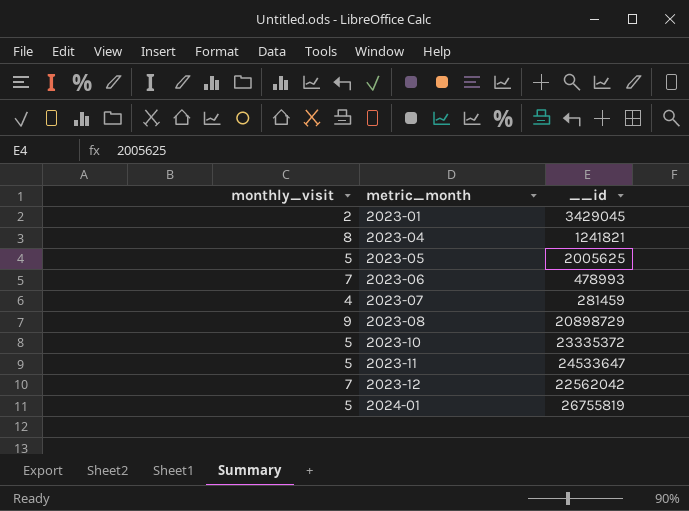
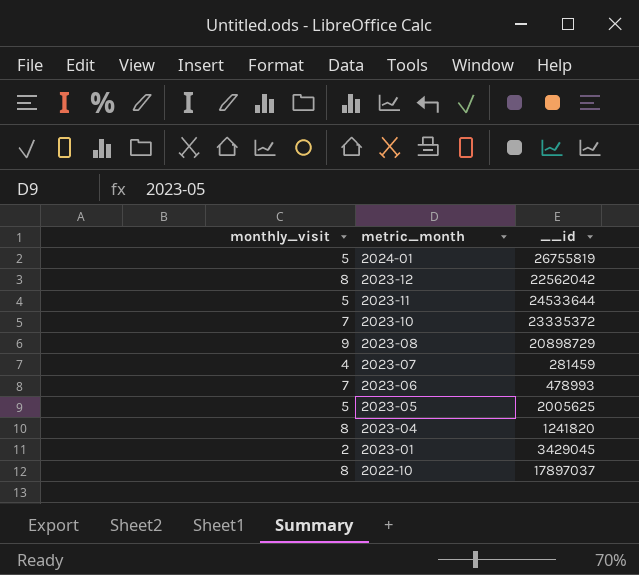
row order: metric_month ascending -> metric_month descending
2023-12 | monthly_visit: 7 -> 8
2023-11 | __id: 24533647 -> 24533644
2023-10 | monthly_visit: 5 -> 7
2023-04 | __id: 1241821 -> 1241820
row 2022-10: none -> 8 | 17897037

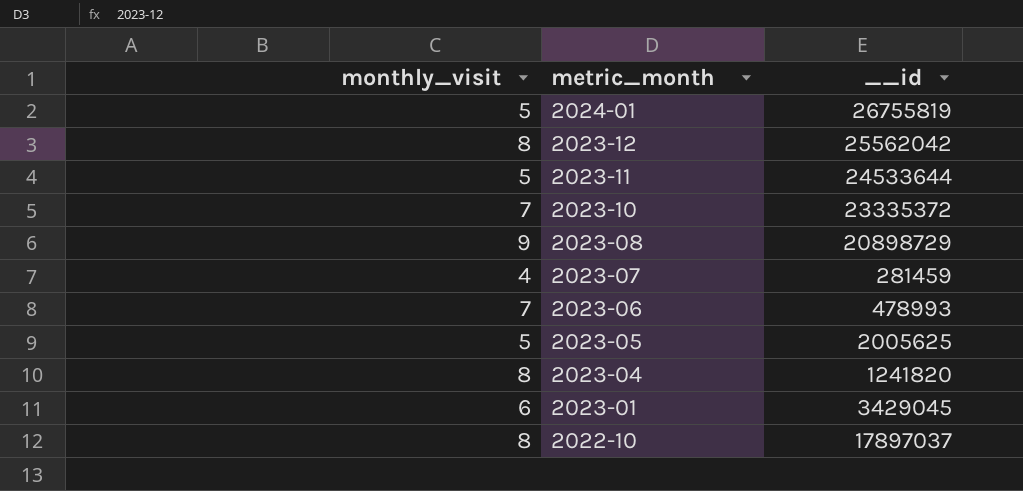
2023-12 | __id: 22562042 -> 25562042
2023-01 | monthly_visit: 2 -> 6

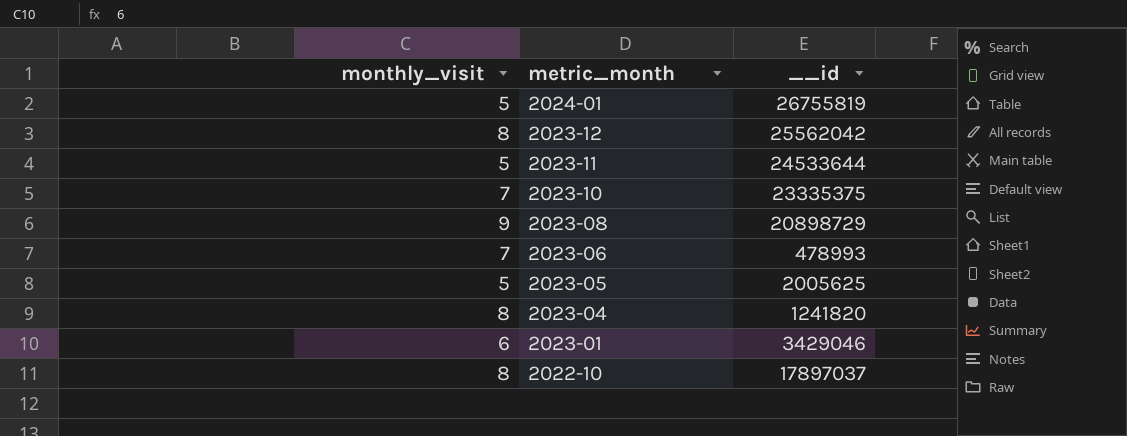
row 2023-07: 4 | 281459 -> none
2023-10 | __id: 23335372 -> 23335375
2023-01 | __id: 3429045 -> 3429046

